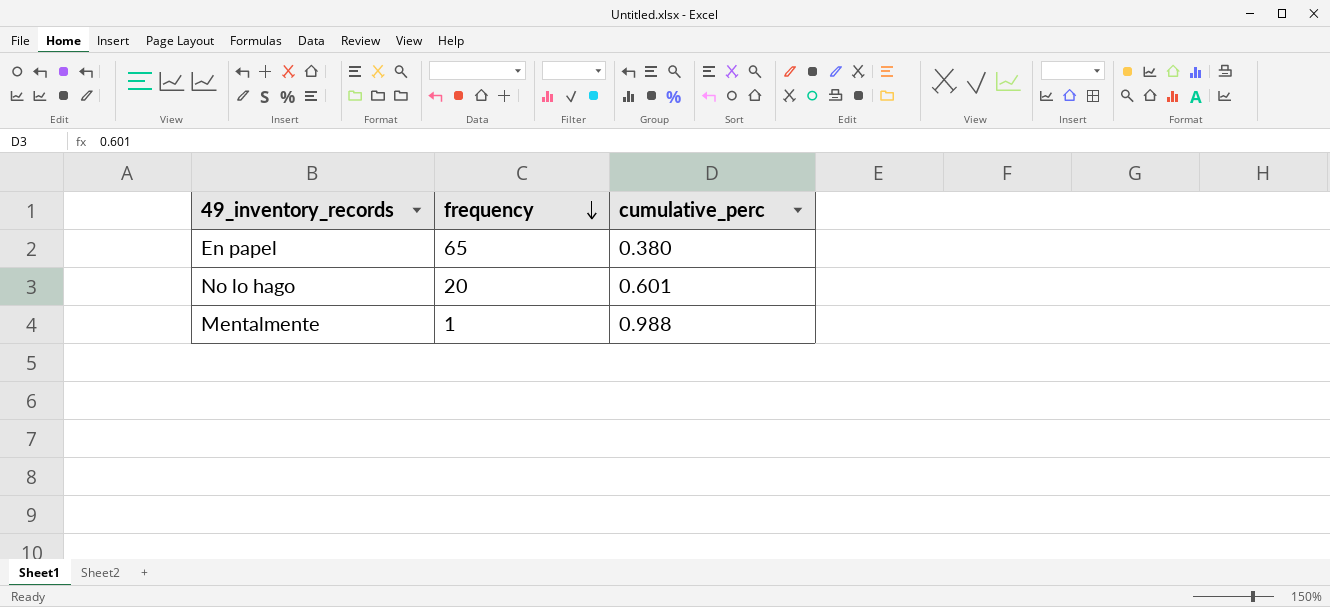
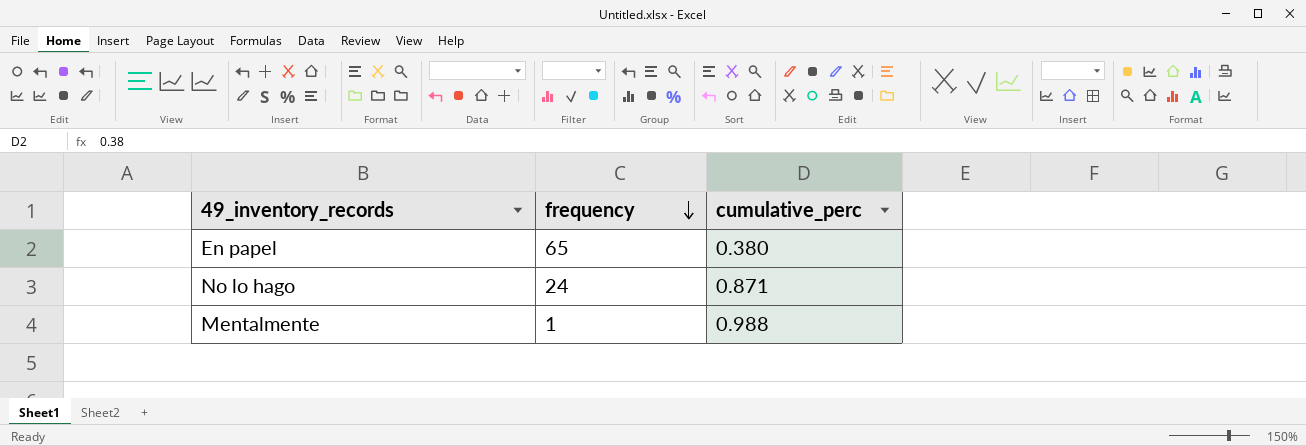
No lo hago | frequency: 20 -> 24
No lo hago | cumulative_perc: 0.601 -> 0.871

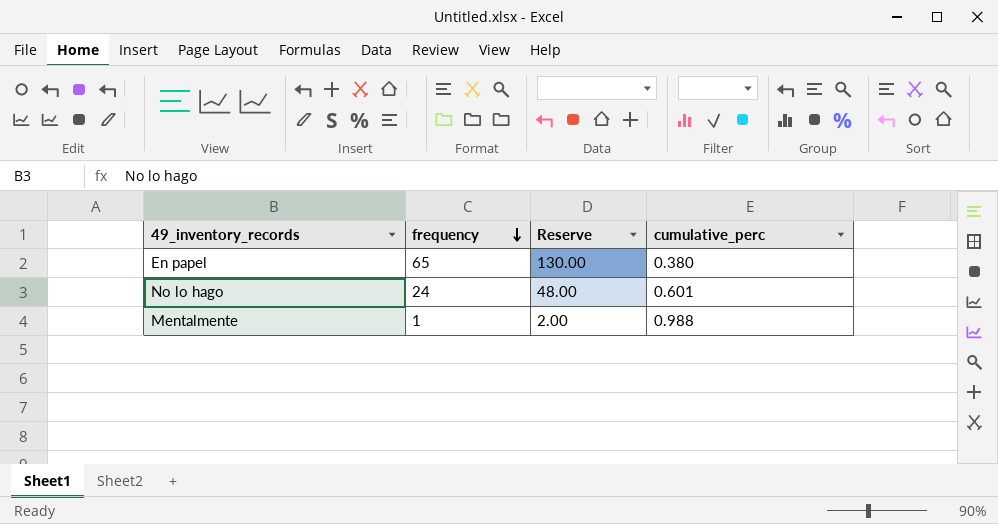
column Reserve | formula: none -> [frequency] * 2
No lo hago | cumulative_perc: 0.871 -> 0.601

